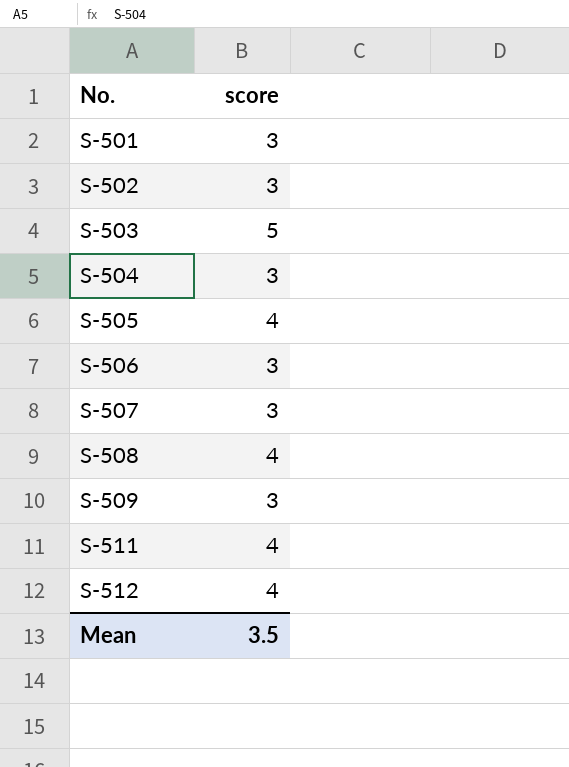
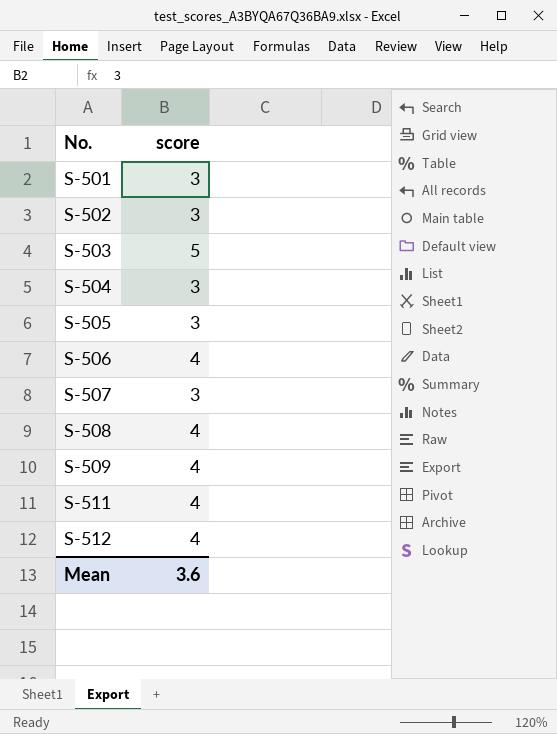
S-505 | score: 4 -> 3
S-506 | score: 3 -> 4
S-509 | score: 3 -> 4
Mean | score: 3.5 -> 3.6

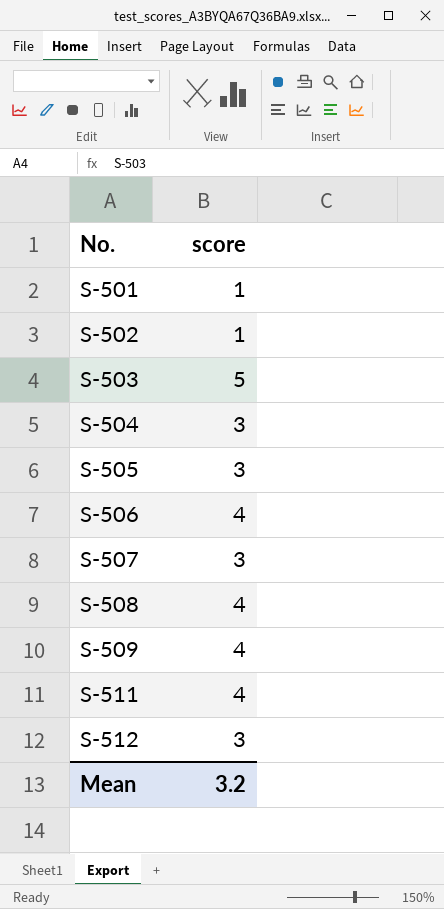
S-501 | score: 3 -> 1
S-502 | score: 3 -> 1
S-512 | score: 4 -> 3
Mean | score: 3.6 -> 3.2

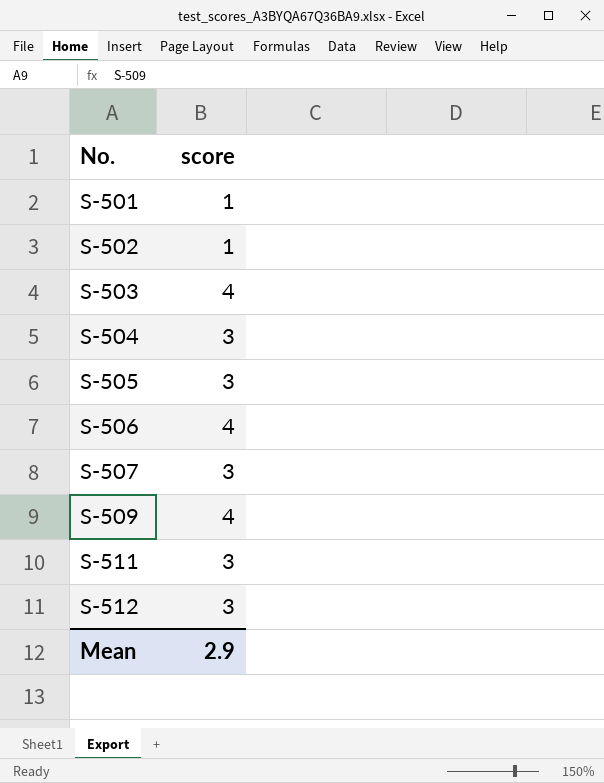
row S-508: 4 -> none
S-503 | score: 5 -> 4
S-511 | score: 4 -> 3
Mean | score: 3.2 -> 2.9

